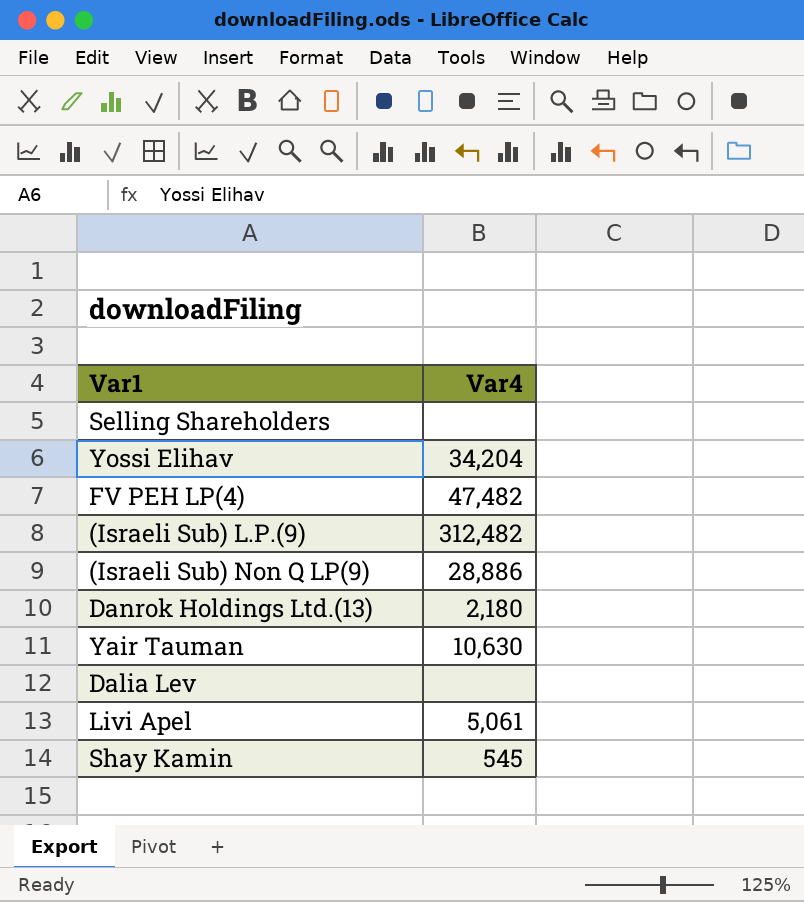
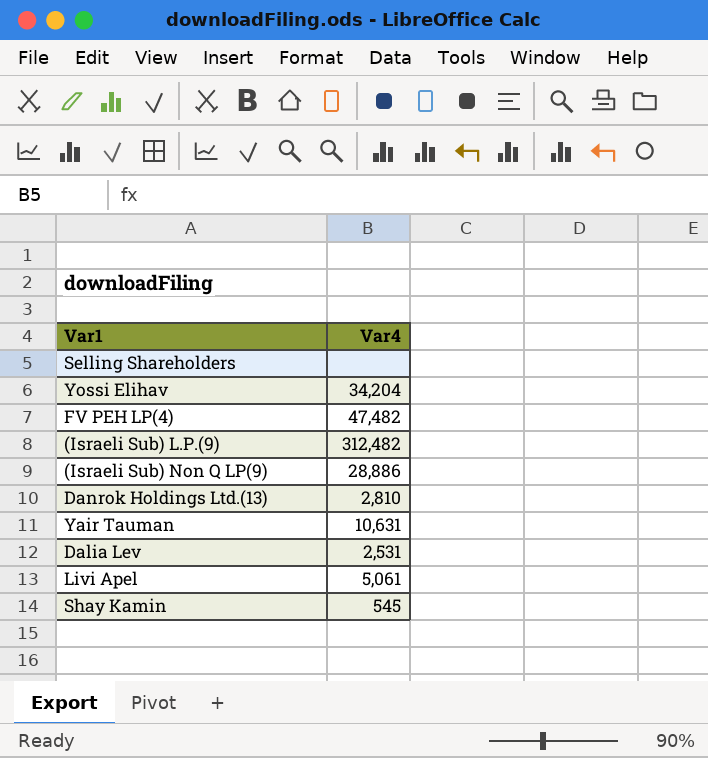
Danrok Holdings Ltd.(13) | Var4: 2,180 -> 2,810
Yair Tauman | Var4: 10,630 -> 10,631
Dalia Lev | Var4: none -> 2,531

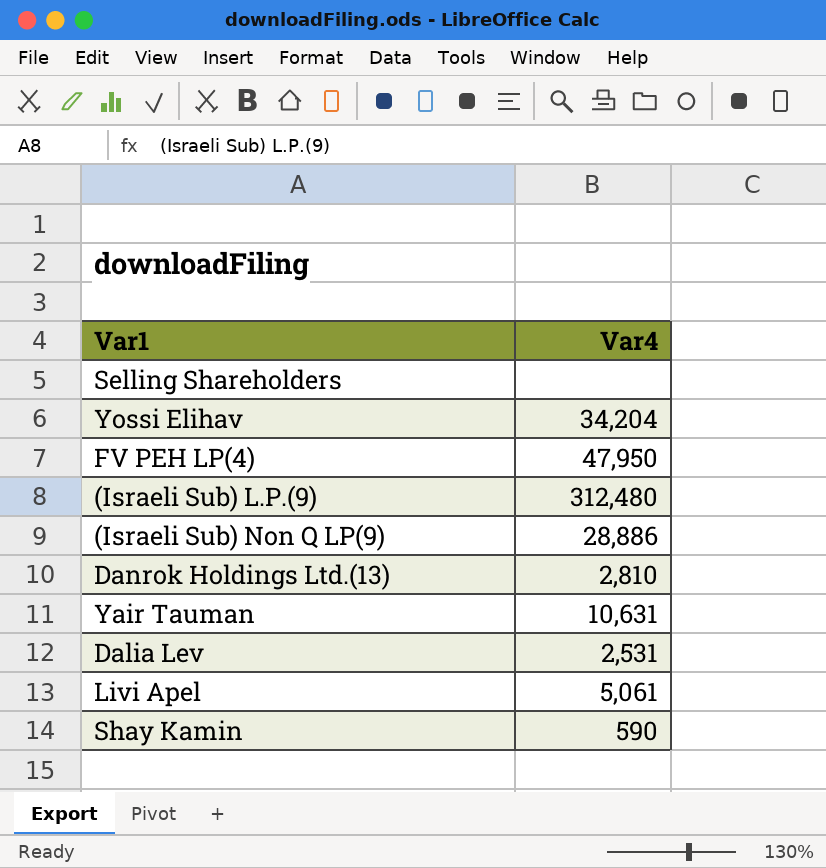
FV PEH LP(4) | Var4: 47,482 -> 47,950
(Israeli Sub) L.P.(9) | Var4: 312,482 -> 312,480
Shay Kamin | Var4: 545 -> 590

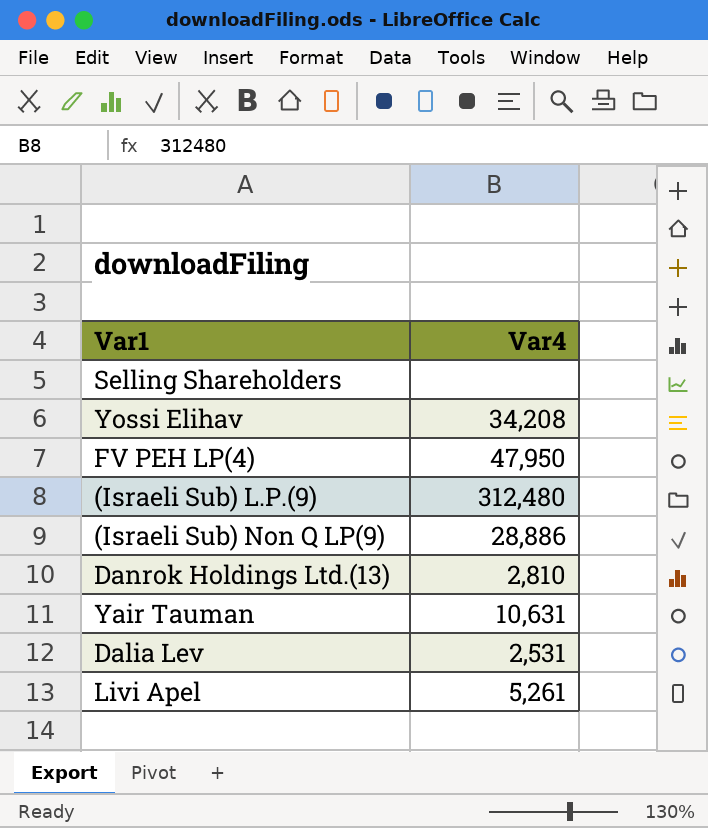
row Shay Kamin: 590 -> none
Yossi Elihav | Var4: 34,204 -> 34,208
Livi Apel | Var4: 5,061 -> 5,261

